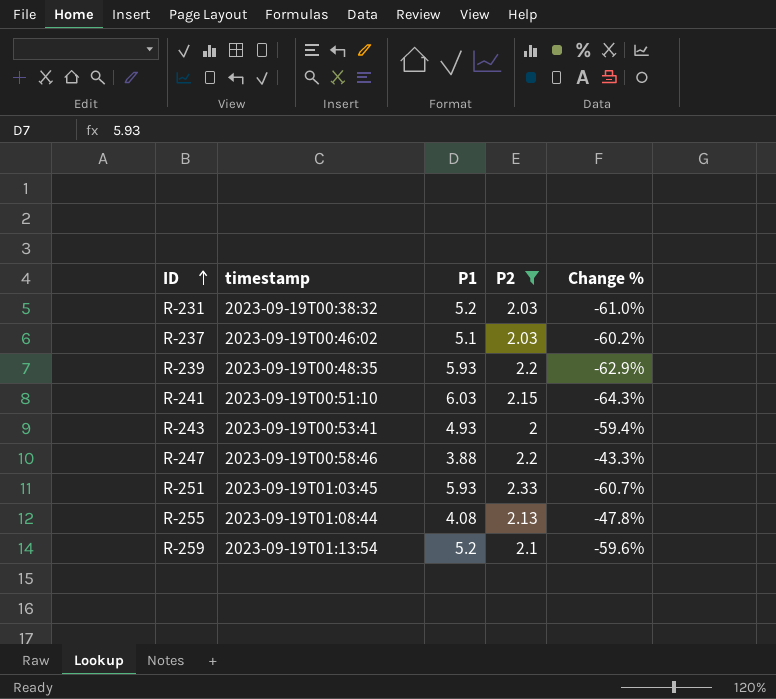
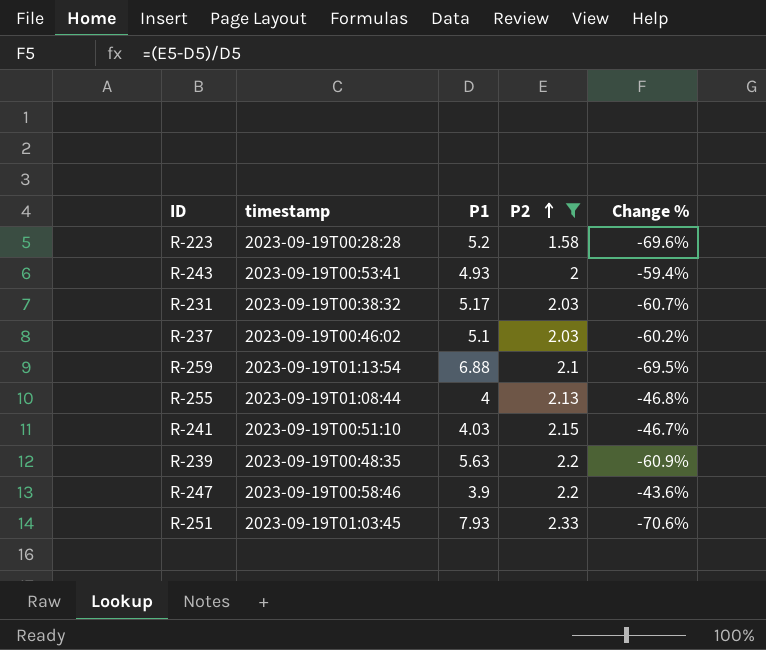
row order: ID ascending -> P2 ascending
row R-223: none -> 2023-09-19T00:28:28 | 5.2 | 1.58 | -69.6%
R-231 | P1: 5.2 -> 5.17
R-231 | Change %: -61.0% -> -60.7%
R-259 | P1: 5.2 -> 6.88
R-259 | Change %: -59.6% -> -69.5%
R-255 | P1: 4.08 -> 4
R-255 | Change %: -47.8% -> -46.8%
R-241 | P1: 6.03 -> 4.03
R-241 | Change %: -64.3% -> -46.7%
R-239 | P1: 5.93 -> 5.63
R-239 | Change %: -62.9% -> -60.9%
R-247 | P1: 3.88 -> 3.9
R-247 | Change %: -43.3% -> -43.6%
R-251 | P1: 5.93 -> 7.93
R-251 | Change %: -60.7% -> -70.6%

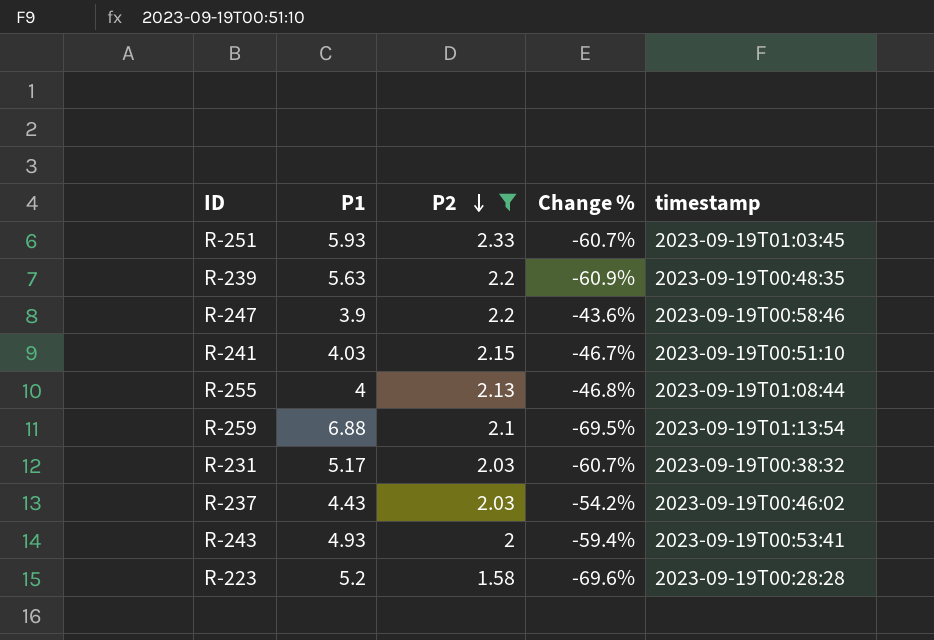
row order: P2 ascending -> P2 descending
column timestamp | position: 2 -> 5
R-251 | P1: 7.93 -> 5.93
R-251 | Change %: -70.6% -> -60.7%
R-237 | P1: 5.1 -> 4.43
R-237 | Change %: -60.2% -> -54.2%

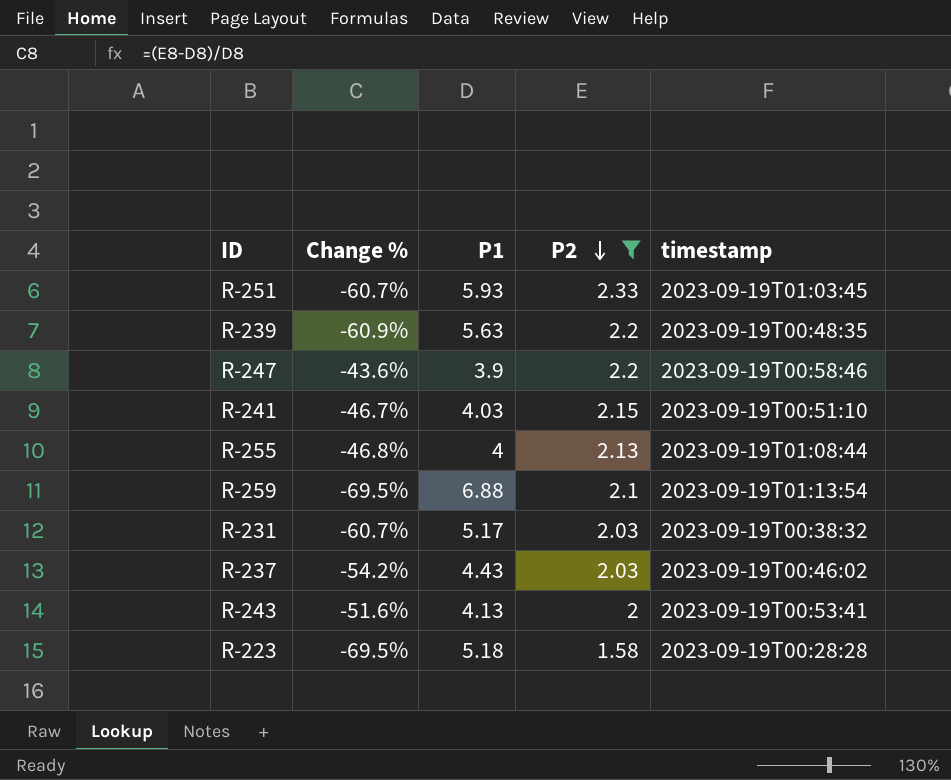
column Change % | position: 4 -> 2
R-243 | Change %: -59.4% -> -51.6%
R-243 | P1: 4.93 -> 4.13
R-223 | Change %: -69.6% -> -69.5%
R-223 | P1: 5.2 -> 5.18

